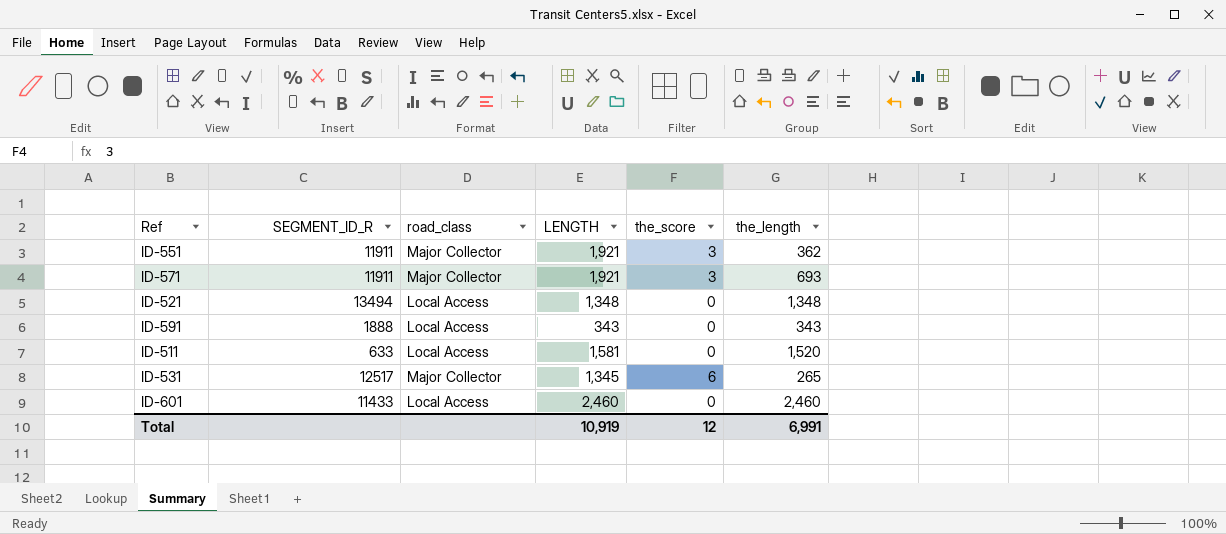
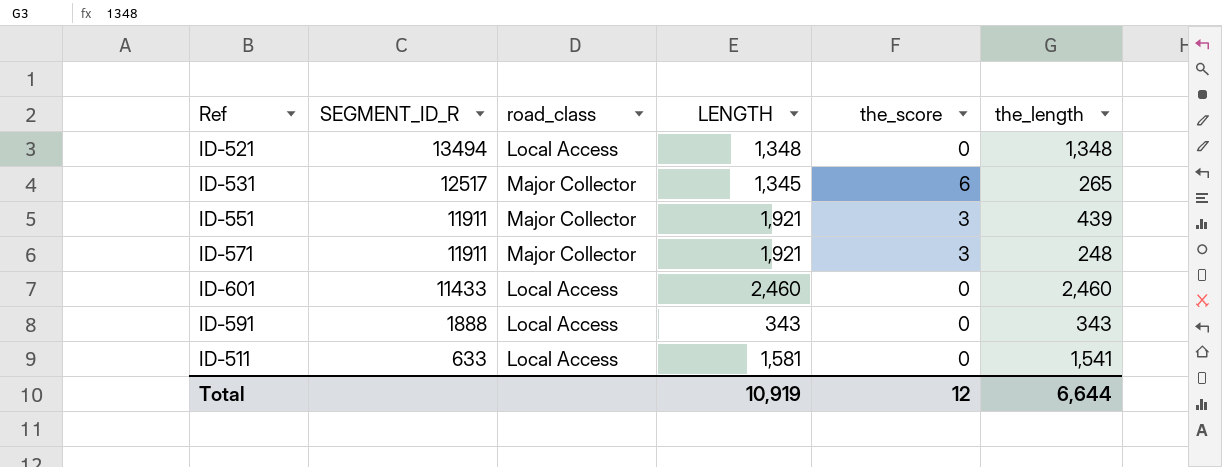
row order: none -> SEGMENT_ID_R descending
ID-551 | the_length: 362 -> 439
ID-571 | the_length: 693 -> 248
ID-511 | the_length: 1,520 -> 1,541
Total | the_length: 6,991 -> 6,644

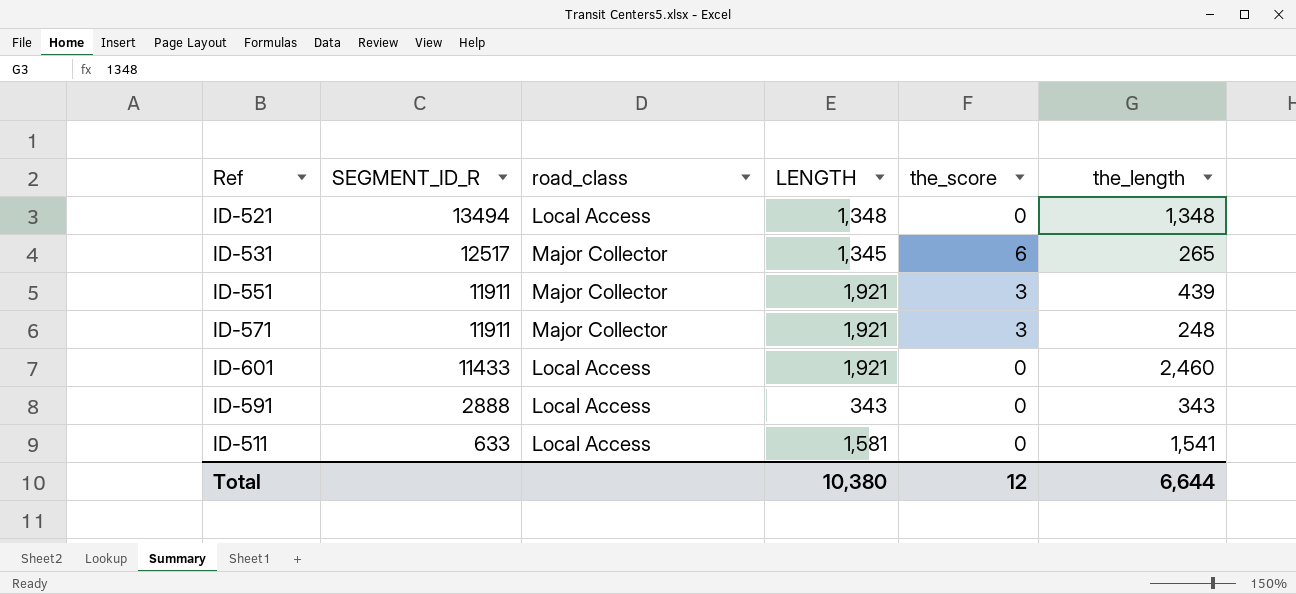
ID-601 | LENGTH: 2,460 -> 1,921
ID-591 | SEGMENT_ID_R: 1888 -> 2888
Total | LENGTH: 10,919 -> 10,380

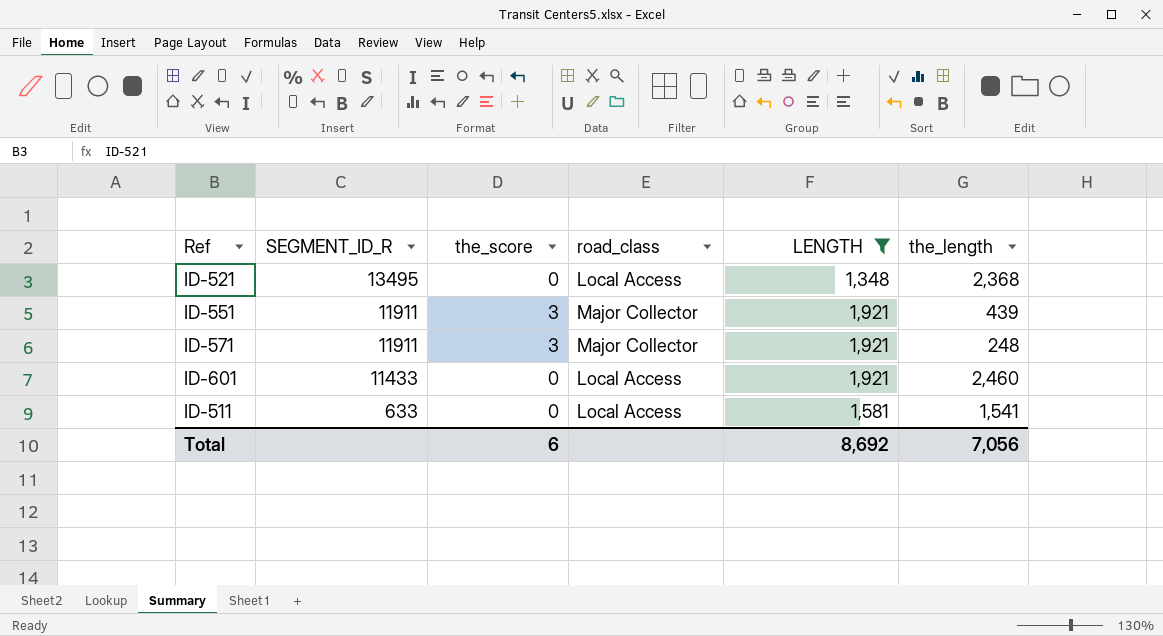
filter: none -> LENGTH >= 1,348
column the_score | position: 5 -> 3
ID-521 | SEGMENT_ID_R: 13494 -> 13495
ID-521 | the_length: 1,348 -> 2,368
Total | the_score: 12 -> 6
Total | LENGTH: 10,380 -> 8,692
Total | the_length: 6,644 -> 7,056

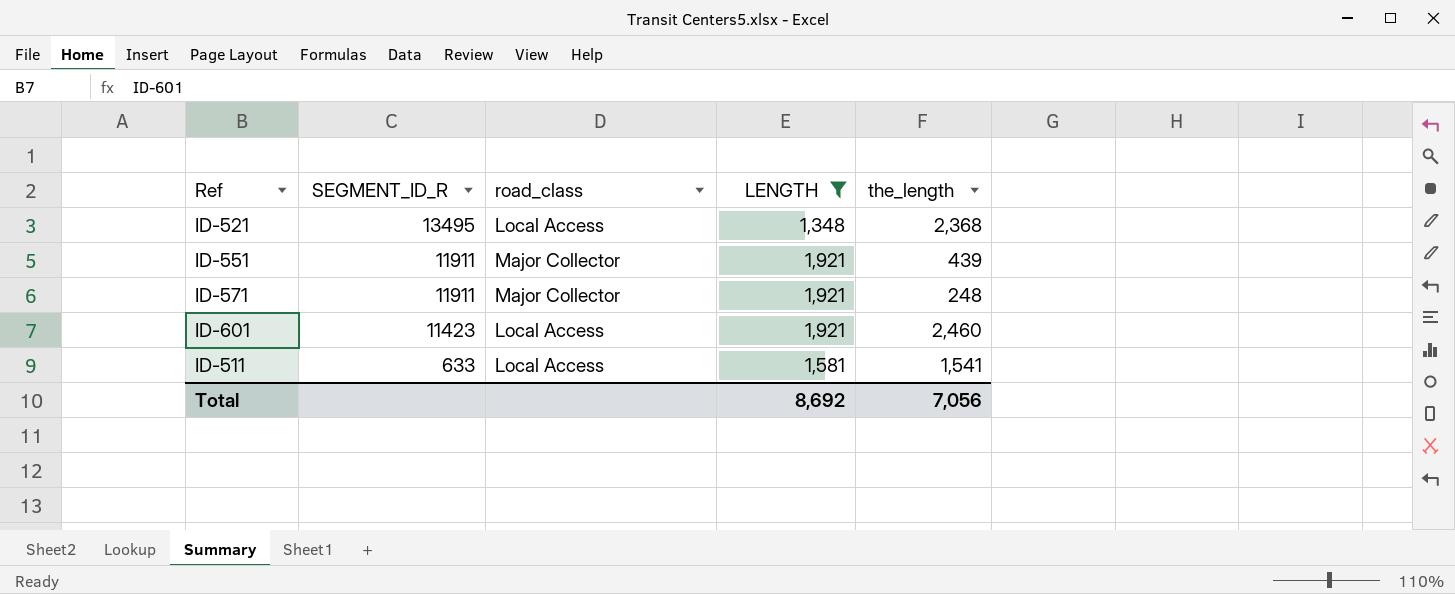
column the_score | position: 3 -> none
ID-601 | SEGMENT_ID_R: 11433 -> 11423

